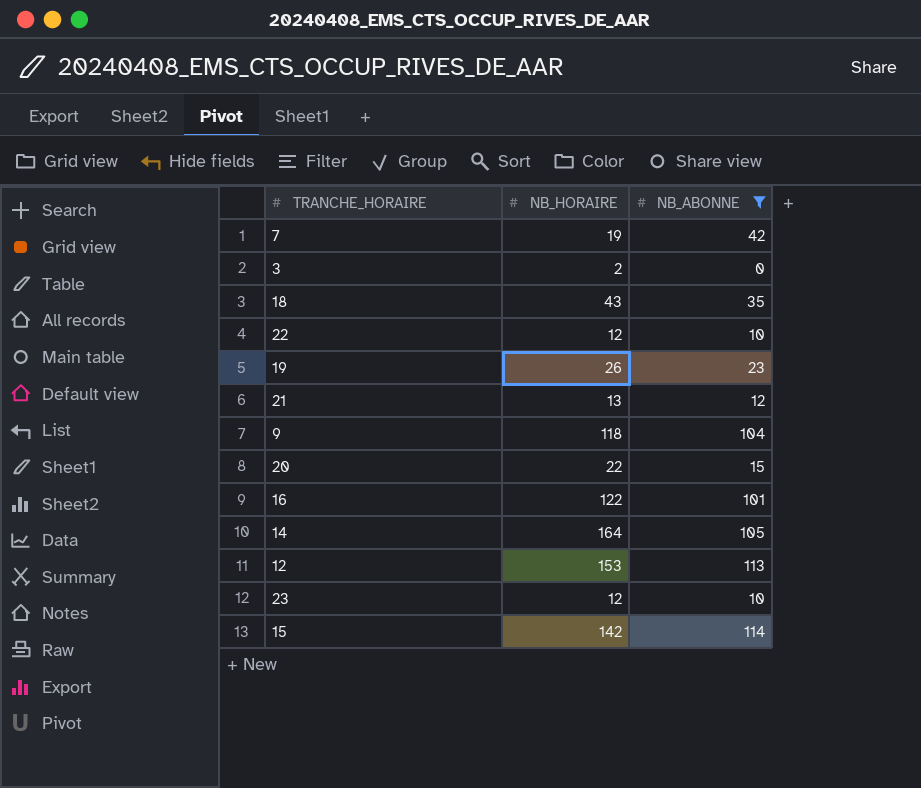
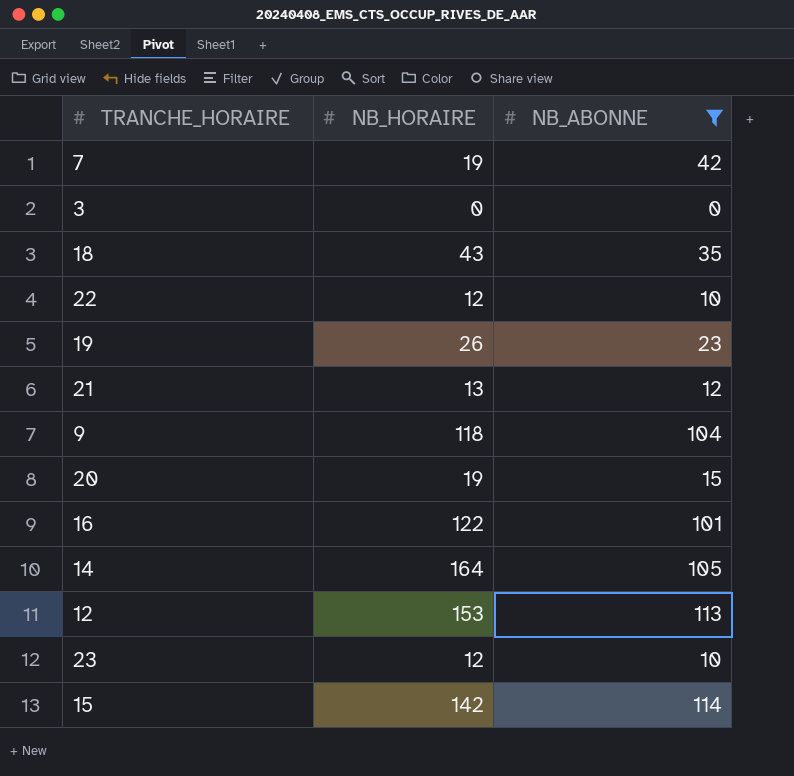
3 | NB_HORAIRE: 2 -> 0
20 | NB_HORAIRE: 22 -> 19

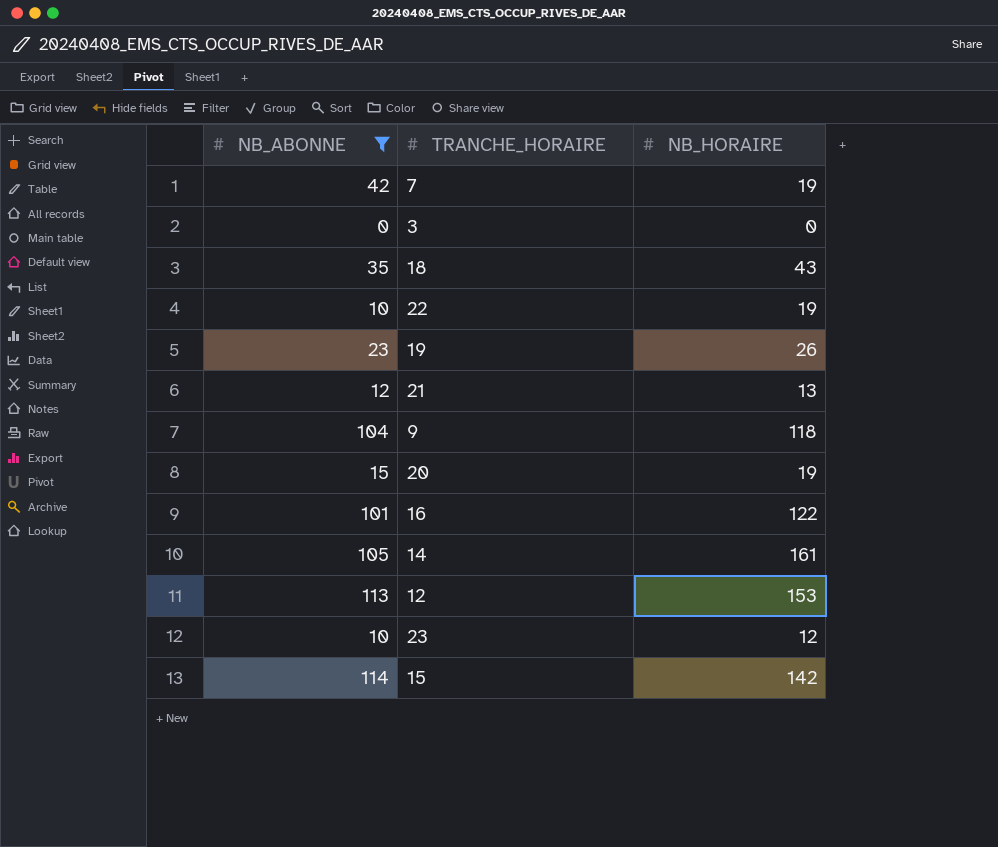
column NB_ABONNE | position: 3 -> 1
22 | NB_HORAIRE: 12 -> 19
14 | NB_HORAIRE: 164 -> 161

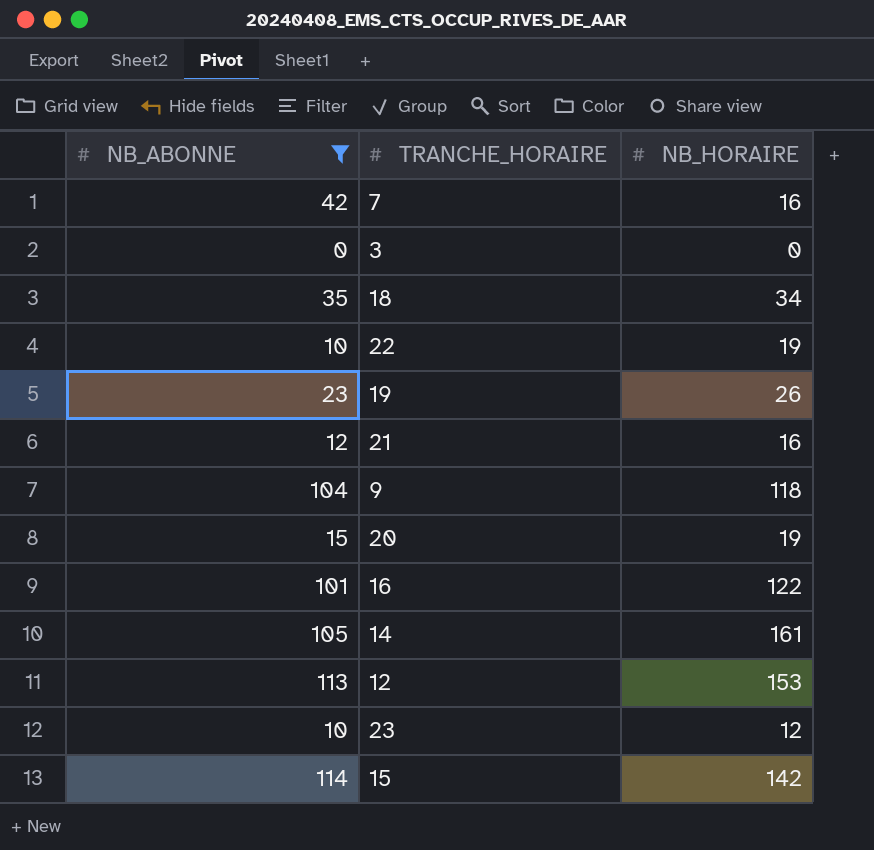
7 | NB_HORAIRE: 19 -> 16
18 | NB_HORAIRE: 43 -> 34
21 | NB_HORAIRE: 13 -> 16

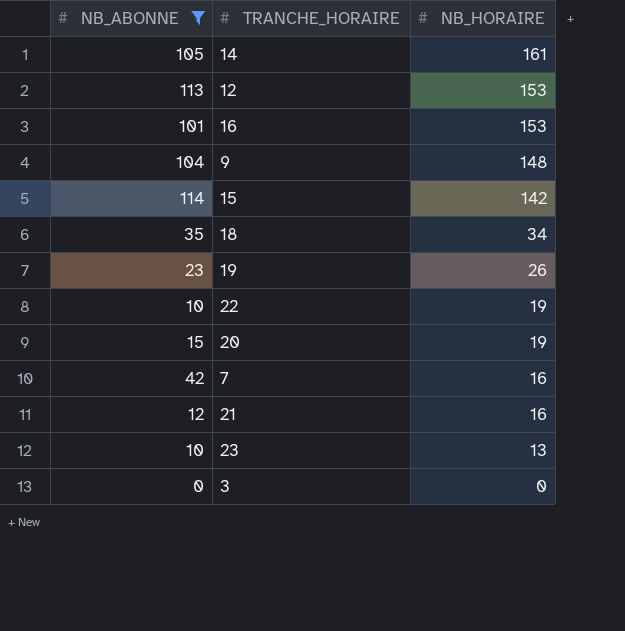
row order: none -> NB_HORAIRE descending
16 | NB_HORAIRE: 122 -> 153
9 | NB_HORAIRE: 118 -> 148
23 | NB_HORAIRE: 12 -> 13

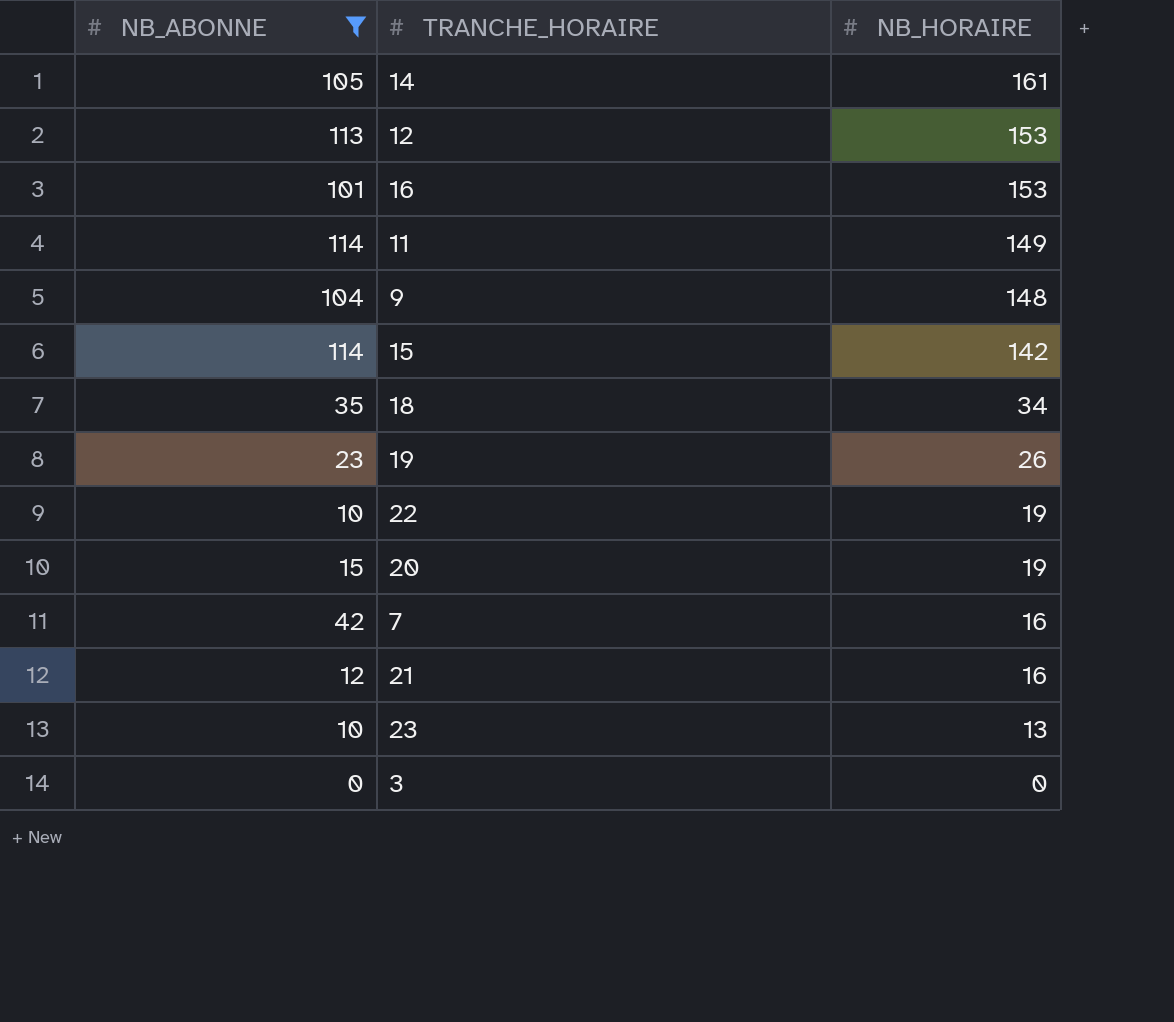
row 11: none -> 114 | 149

